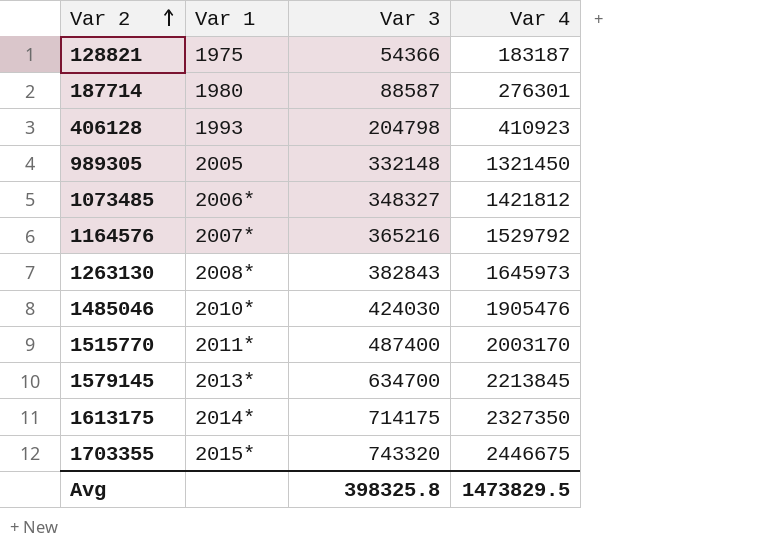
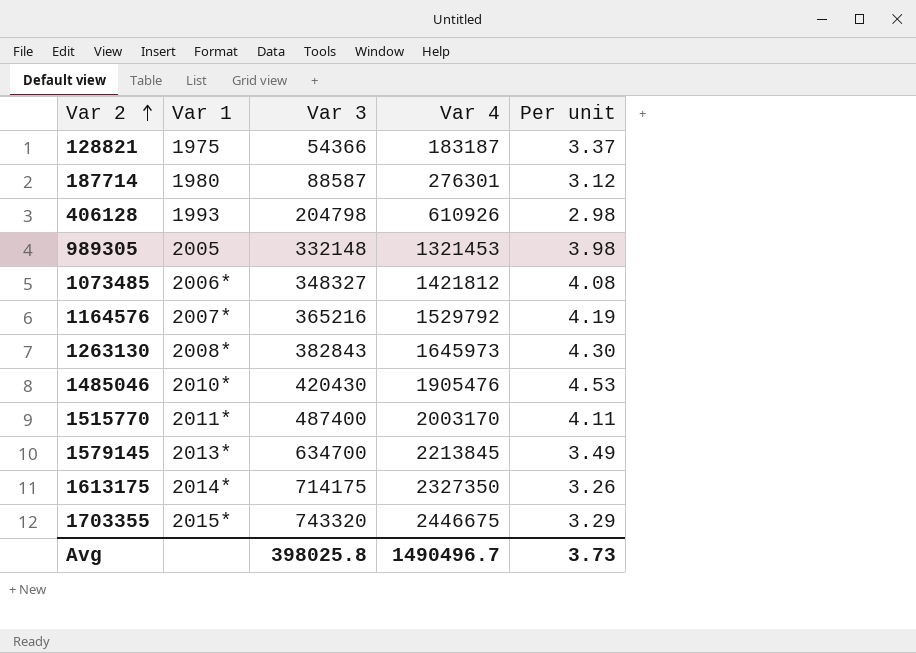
column Per unit | formula: none -> [Var 4] / [Var 3]
406128 | Var 4: 410923 -> 610926
989305 | Var 4: 1321450 -> 1321453
1485046 | Var 3: 424030 -> 420430
Avg | Var 3: 398325.8 -> 398025.8
Avg | Var 4: 1473829.5 -> 1490496.7

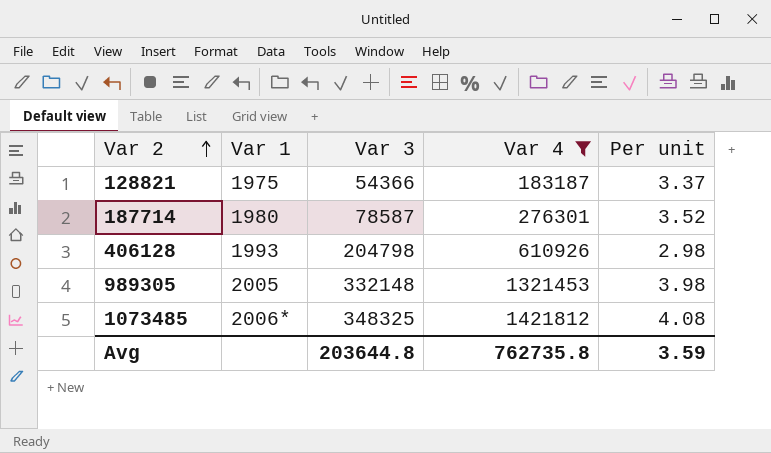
filter: none -> Var 4 <= 1421812
187714 | Var 3: 88587 -> 78587
187714 | Per unit: 3.12 -> 3.52
1073485 | Var 3: 348327 -> 348325
Avg | Var 3: 398025.8 -> 203644.8
Avg | Var 4: 1490496.7 -> 762735.8
Avg | Per unit: 3.73 -> 3.59

